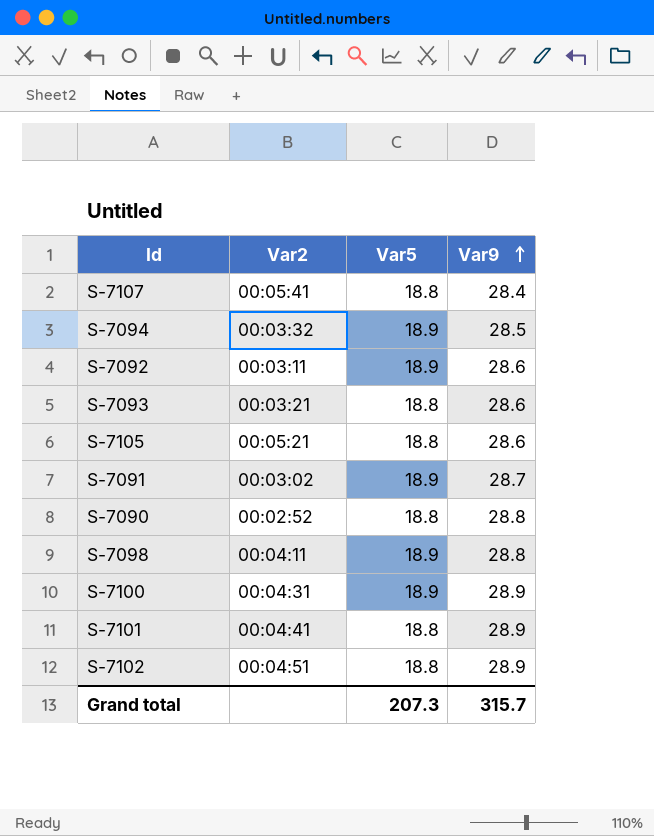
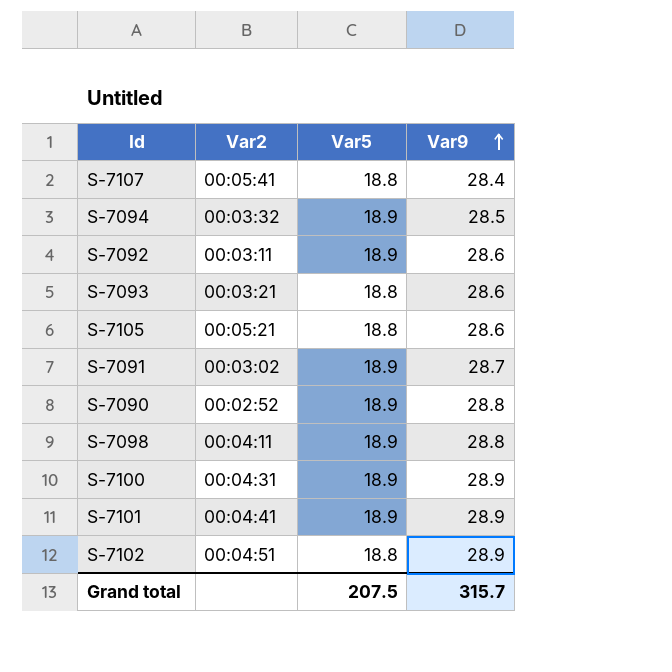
S-7090 | Var5: 18.8 -> 18.9
S-7101 | Var5: 18.8 -> 18.9
Grand total | Var5: 207.3 -> 207.5

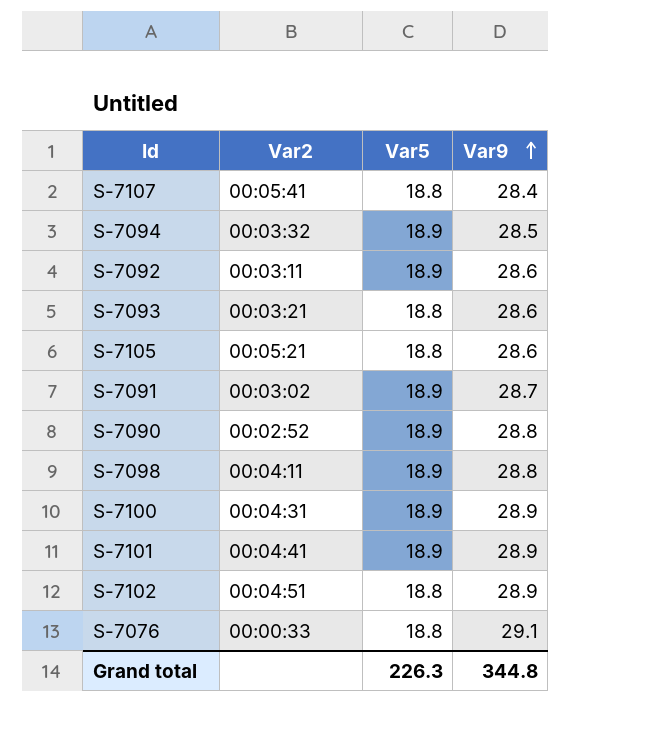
row S-7076: none -> 00:00:33 | 18.8 | 29.1
Grand total | Var5: 207.5 -> 226.3
Grand total | Var9: 315.7 -> 344.8

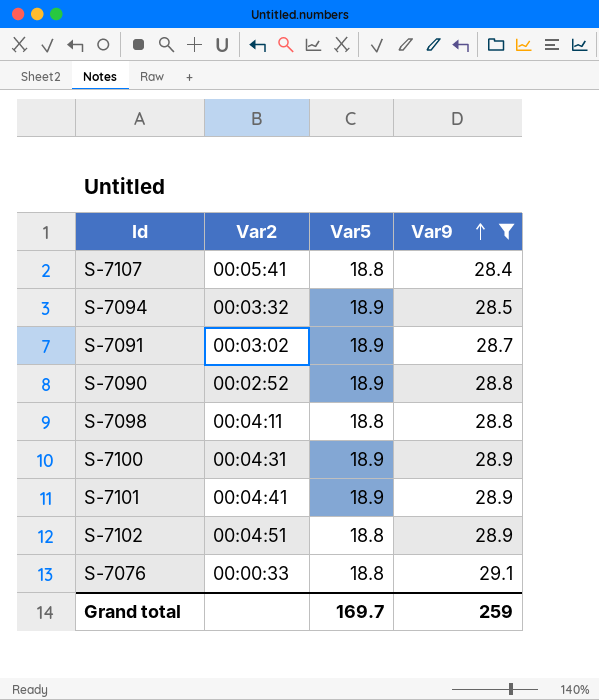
filter: none -> Var9 != 28.6
S-7098 | Var5: 18.9 -> 18.8
Grand total | Var5: 226.3 -> 169.7
Grand total | Var9: 344.8 -> 259

